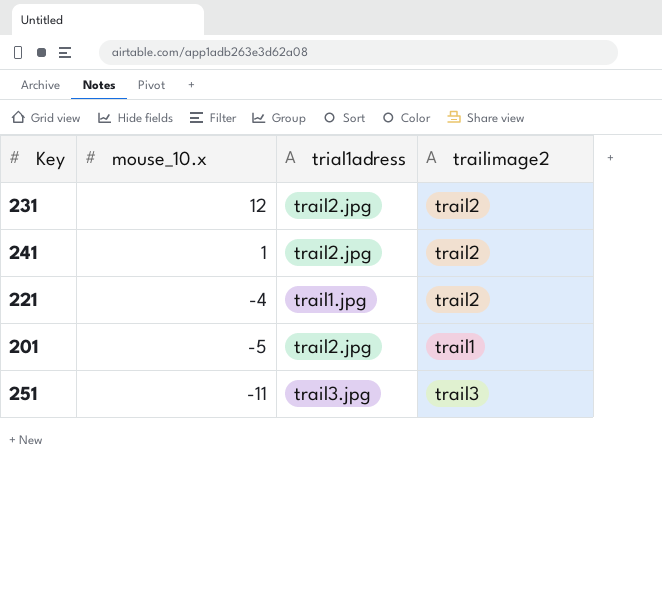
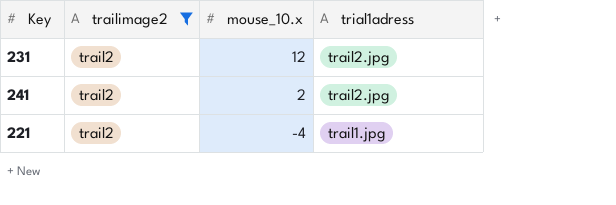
filter: none -> trailimage2 = trail2
column trailimage2 | position: 4 -> 2
241 | mouse_10.x: 1 -> 2

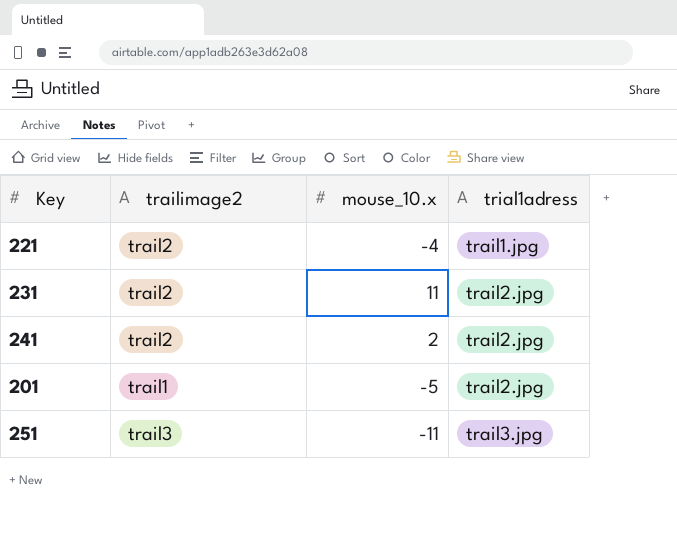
filter: trailimage2 = trail2 -> none
row order: mouse_10.x descending -> trial1adress ascending
231 | mouse_10.x: 12 -> 11

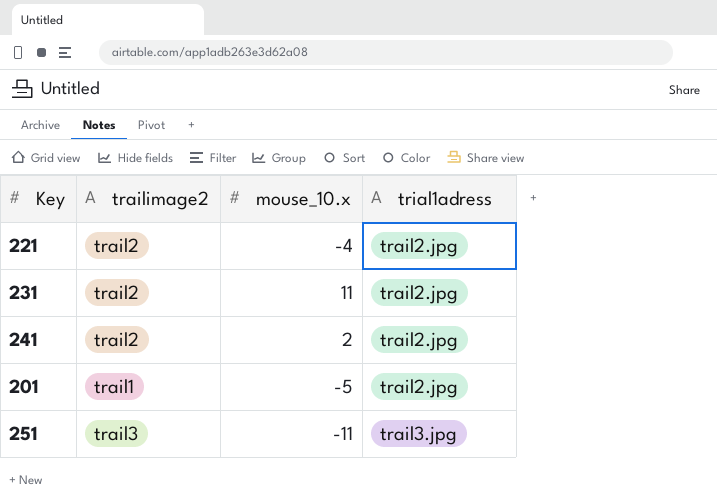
221 | trial1adress: trail1.jpg -> trail2.jpg

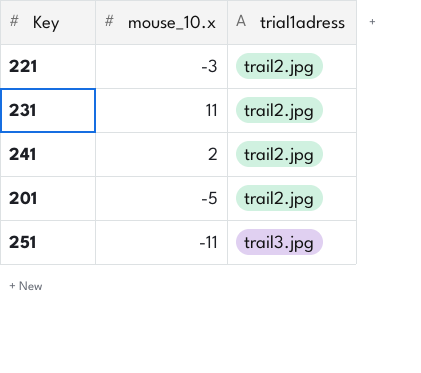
column trailimage2 | position: 2 -> none
221 | mouse_10.x: -4 -> -3

